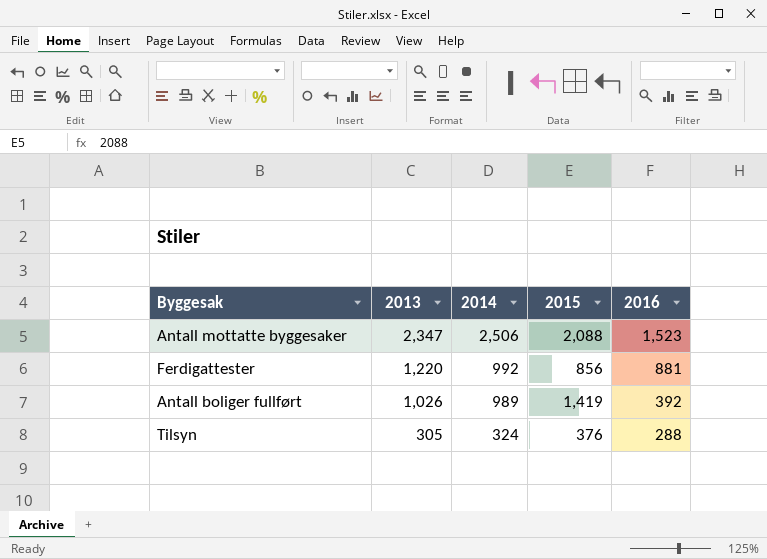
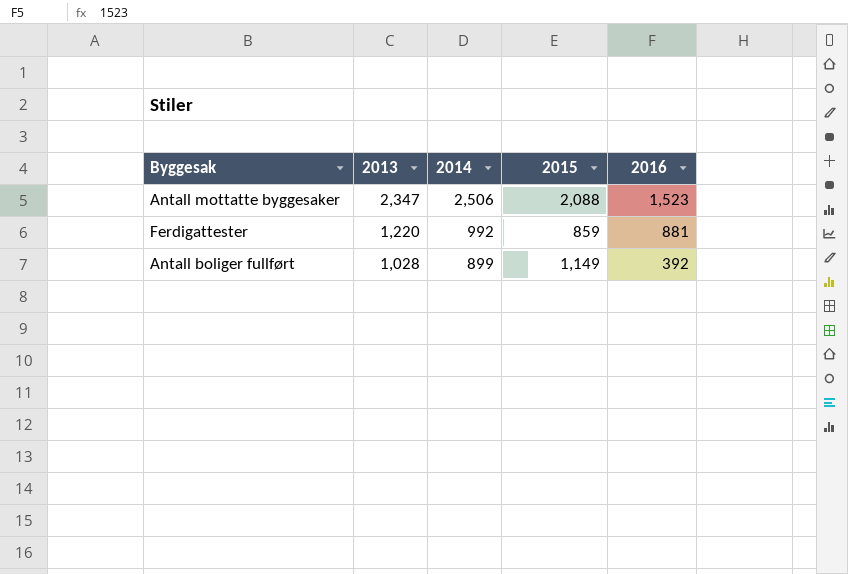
row Tilsyn: 305 | 324 | 376 | 288 -> none
Ferdigattester | 2015: 856 -> 859
Antall boliger fullført | 2013: 1,026 -> 1,028
Antall boliger fullført | 2014: 989 -> 899
Antall boliger fullført | 2015: 1,419 -> 1,149

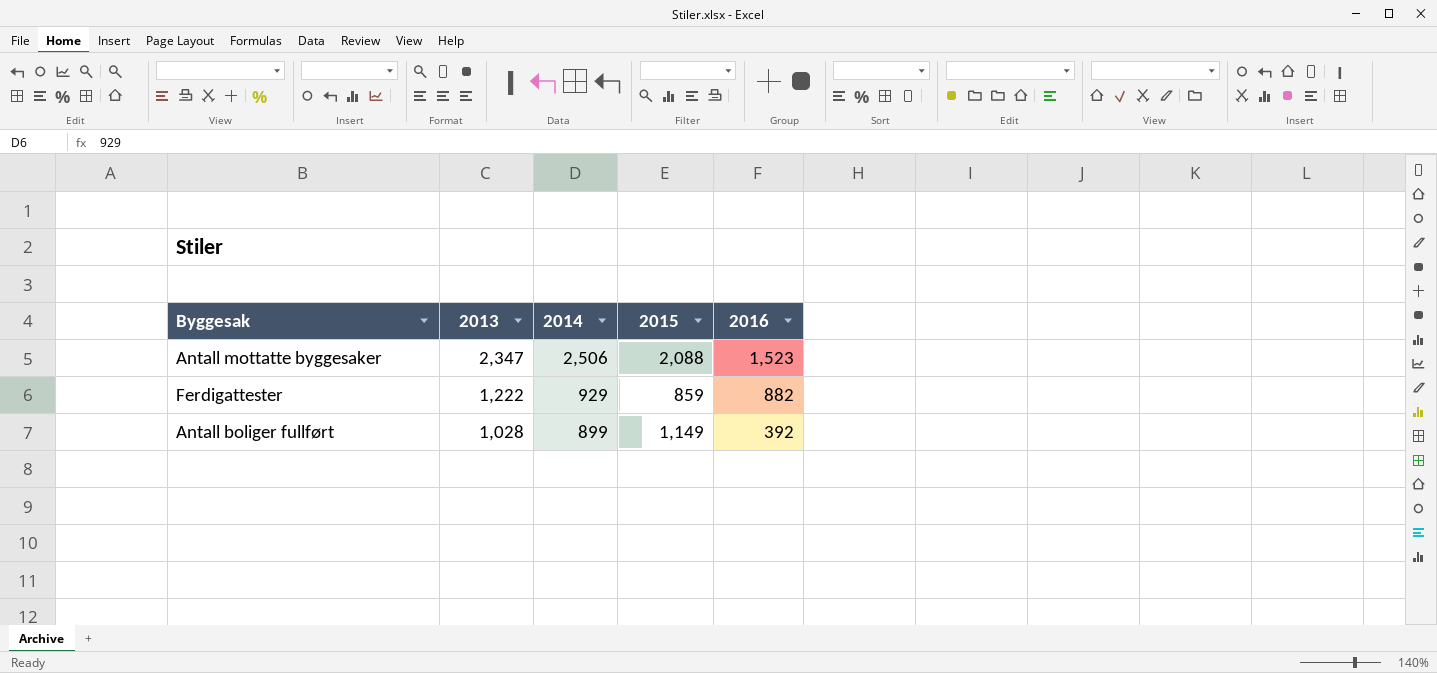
Ferdigattester | 2013: 1,220 -> 1,222
Ferdigattester | 2014: 992 -> 929
Ferdigattester | 2016: 881 -> 882

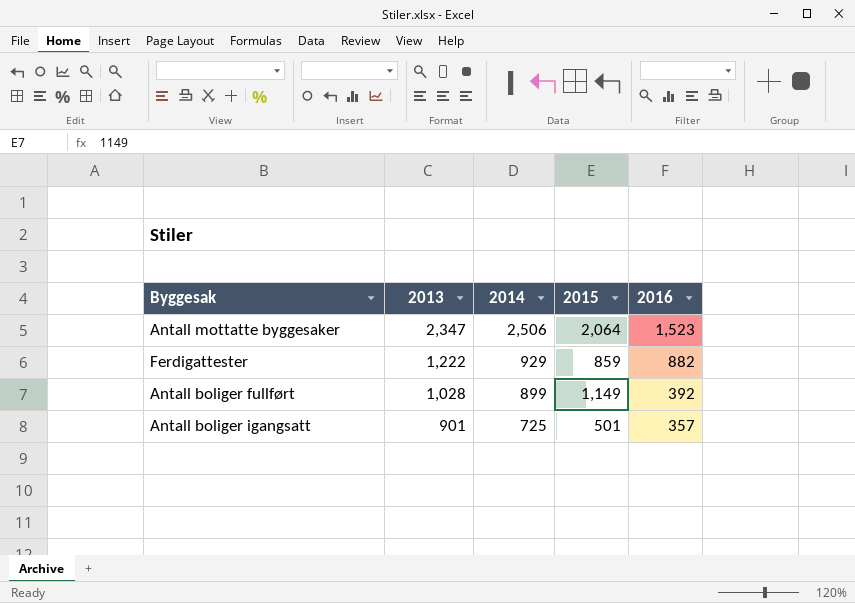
Antall mottatte byggesaker | 2015: 2,088 -> 2,064
row Antall boliger igangsatt: none -> 901 | 725 | 501 | 357

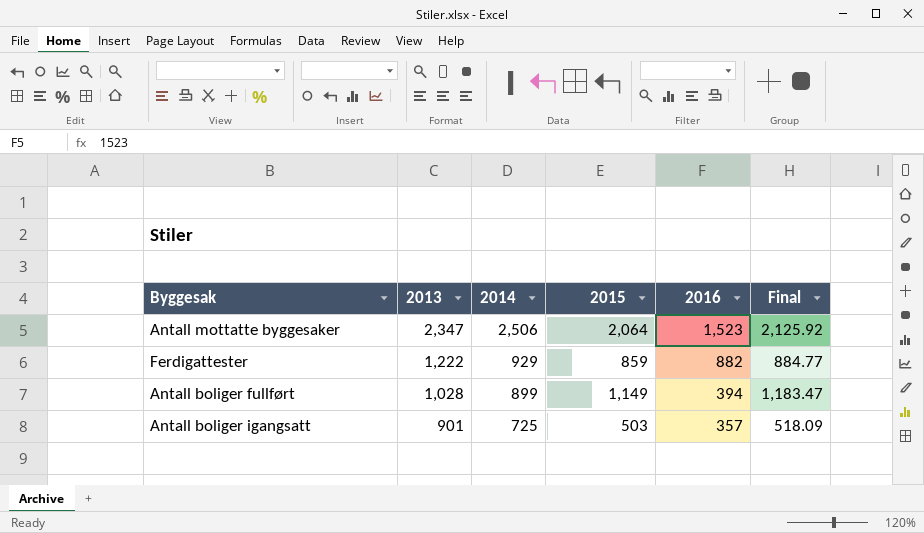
column Final | formula: none -> [2015] * 1.03
Antall boliger fullført | 2016: 392 -> 394
Antall boliger igangsatt | 2015: 501 -> 503

